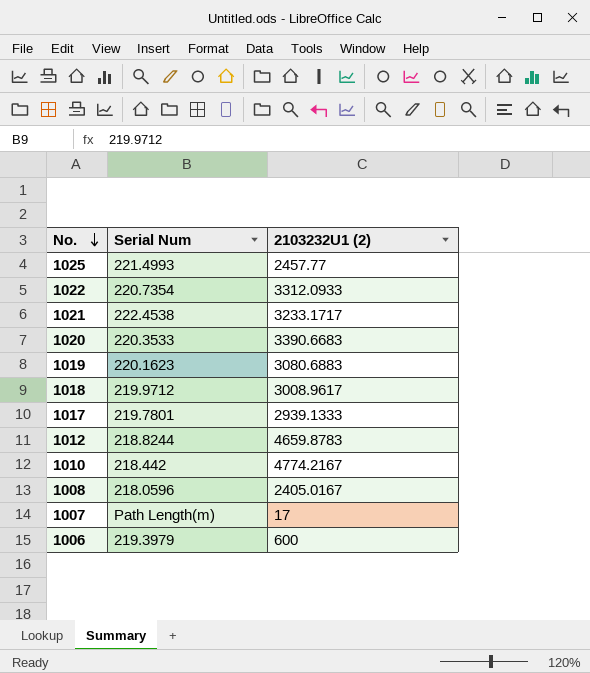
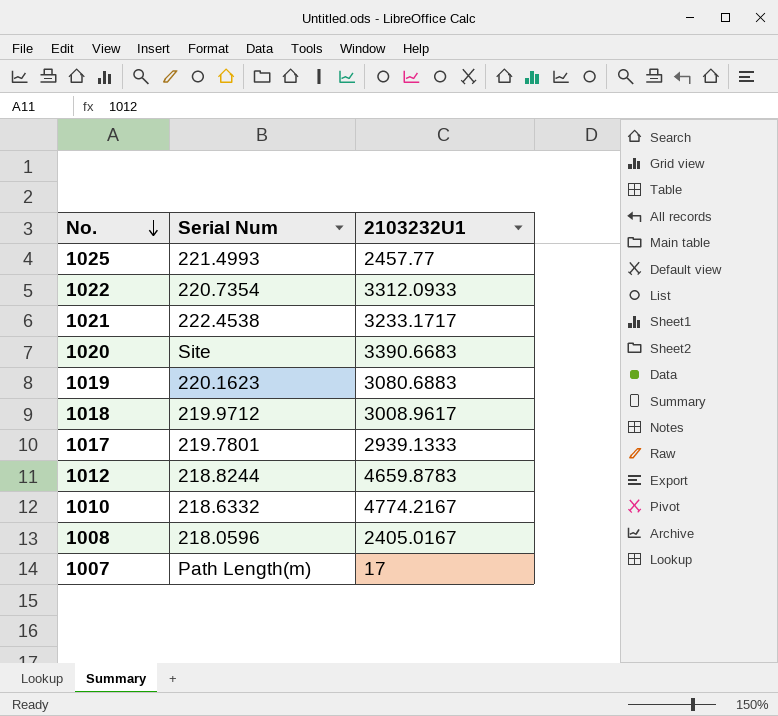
column name: 2103232U1 (2) -> 2103232U1
row 1006: 219.3979 | 600 -> none
1020 | Serial Num: 220.3533 -> Site
1010 | Serial Num: 218.442 -> 218.6332

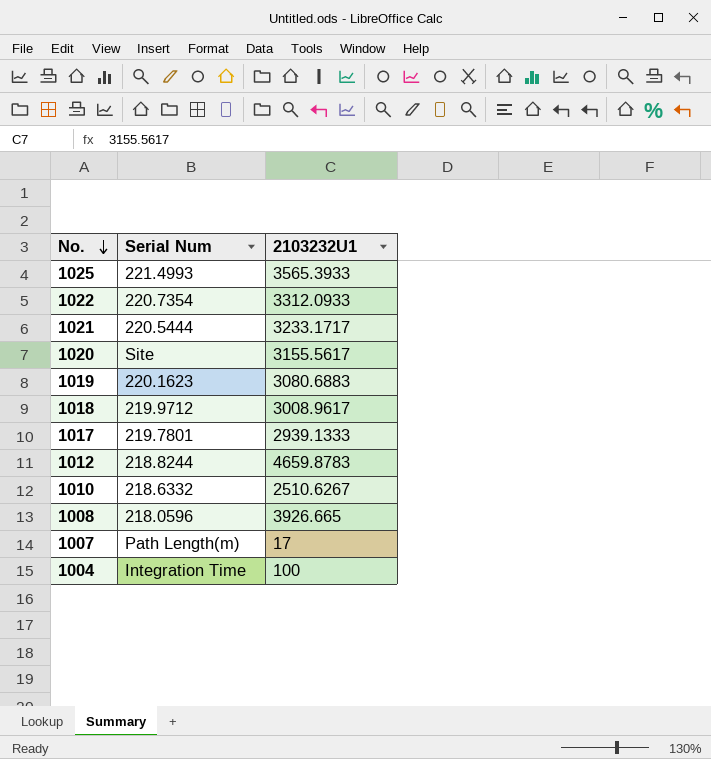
1025 | 2103232U1: 2457.77 -> 3565.3933
1021 | Serial Num: 222.4538 -> 220.5444
1020 | 2103232U1: 3390.6683 -> 3155.5617
1010 | 2103232U1: 4774.2167 -> 2510.6267
1008 | 2103232U1: 2405.0167 -> 3926.665
row 1004: none -> Integration Time | 100

